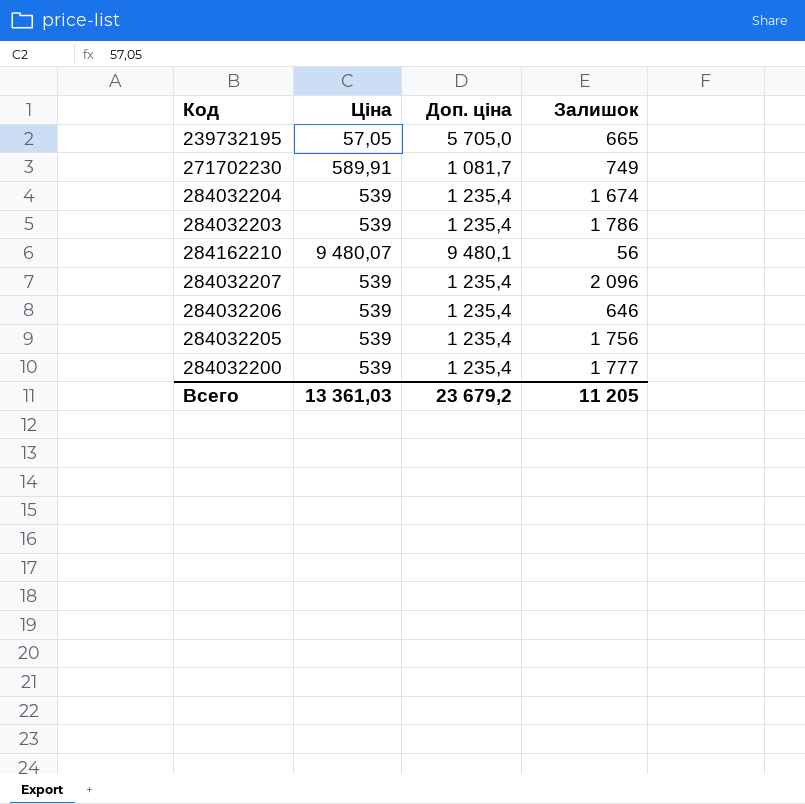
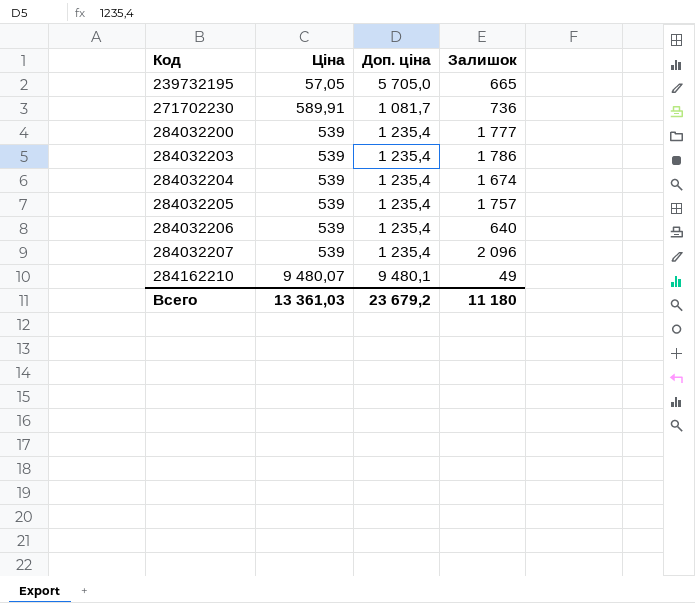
row order: none -> Код ascending
271702230 | Залишок: 749 -> 736
284032205 | Залишок: 1 756 -> 1 757
284032206 | Залишок: 646 -> 640
284162210 | Залишок: 56 -> 49
Всего | Залишок: 11 205 -> 11 180

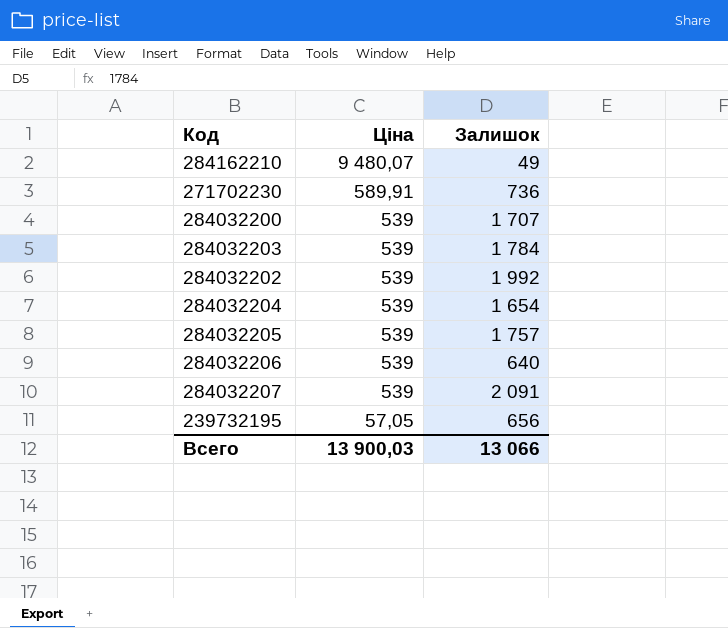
row order: Код ascending -> Ціна descending
column Доп. ціна | position: 3 -> none
284032200 | Залишок: 1 777 -> 1 707
284032203 | Залишок: 1 786 -> 1 784
row 284032202: none -> 539 | 1 992
284032204 | Залишок: 1 674 -> 1 654
284032207 | Залишок: 2 096 -> 2 091
239732195 | Залишок: 665 -> 656
Всего | Ціна: 13 361,03 -> 13 900,03
Всего | Залишок: 11 180 -> 13 066

